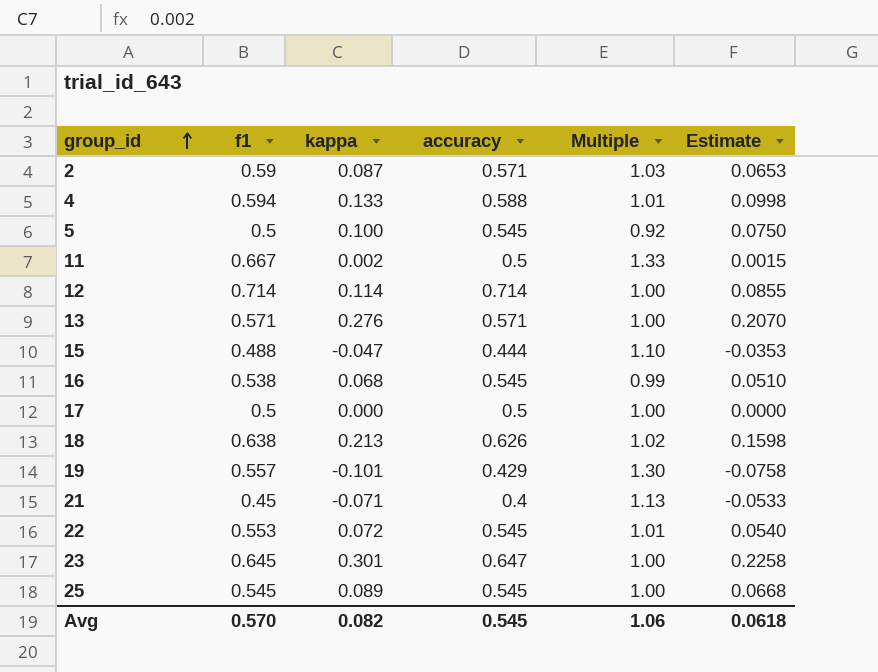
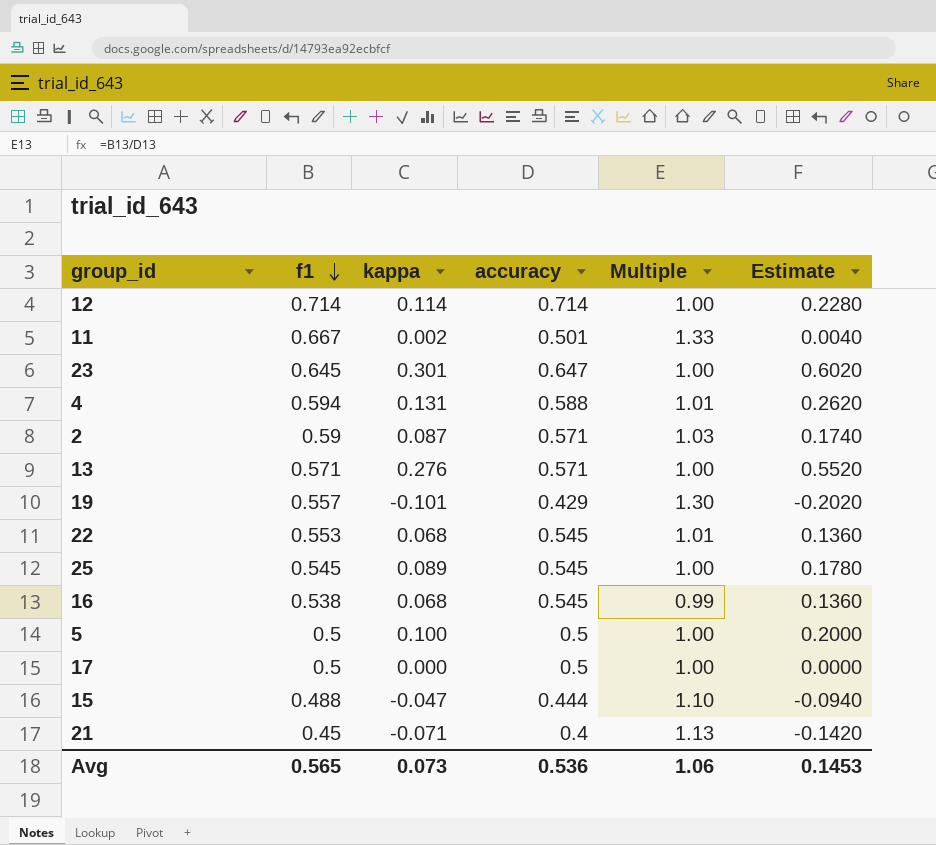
row order: group_id ascending -> f1 descending
column Estimate | formula: [kappa] * 0.75 -> [kappa] * 2
row 18: 0.638 | 0.213 | 0.626 | 1.02 | 0.1598 -> none
11 | accuracy: 0.5 -> 0.501
4 | kappa: 0.133 -> 0.131
22 | kappa: 0.072 -> 0.068
5 | accuracy: 0.545 -> 0.5
5 | Multiple: 0.92 -> 1.00
Avg | f1: 0.570 -> 0.565
Avg | kappa: 0.082 -> 0.073
Avg | accuracy: 0.545 -> 0.536
Avg | Estimate: 0.0618 -> 0.1453

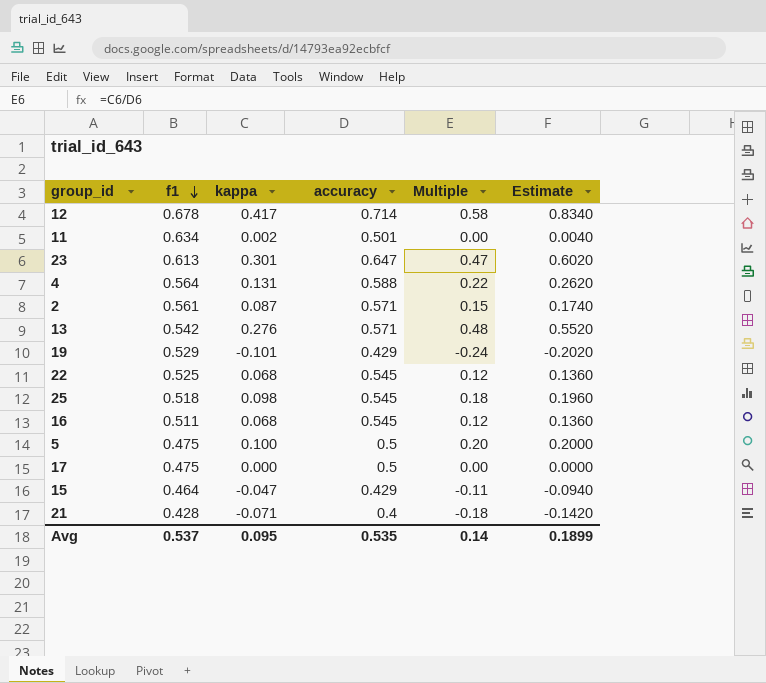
column Multiple | formula: [f1] / [accuracy] -> [kappa] / [accuracy]
12 | f1: 0.714 -> 0.678
12 | kappa: 0.114 -> 0.417
12 | Estimate: 0.2280 -> 0.8340
11 | f1: 0.667 -> 0.634
23 | f1: 0.645 -> 0.613
4 | f1: 0.594 -> 0.564
2 | f1: 0.59 -> 0.561
13 | f1: 0.571 -> 0.542
19 | f1: 0.557 -> 0.529
22 | f1: 0.553 -> 0.525
25 | f1: 0.545 -> 0.518
25 | kappa: 0.089 -> 0.098
25 | Estimate: 0.1780 -> 0.1960
16 | f1: 0.538 -> 0.511
5 | f1: 0.5 -> 0.475
17 | f1: 0.5 -> 0.475
15 | f1: 0.488 -> 0.464
15 | accuracy: 0.444 -> 0.429
21 | f1: 0.45 -> 0.428
Avg | f1: 0.565 -> 0.537
Avg | kappa: 0.073 -> 0.095
Avg | accuracy: 0.536 -> 0.535
Avg | Multiple: 1.06 -> 0.14
Avg | Estimate: 0.1453 -> 0.1899

